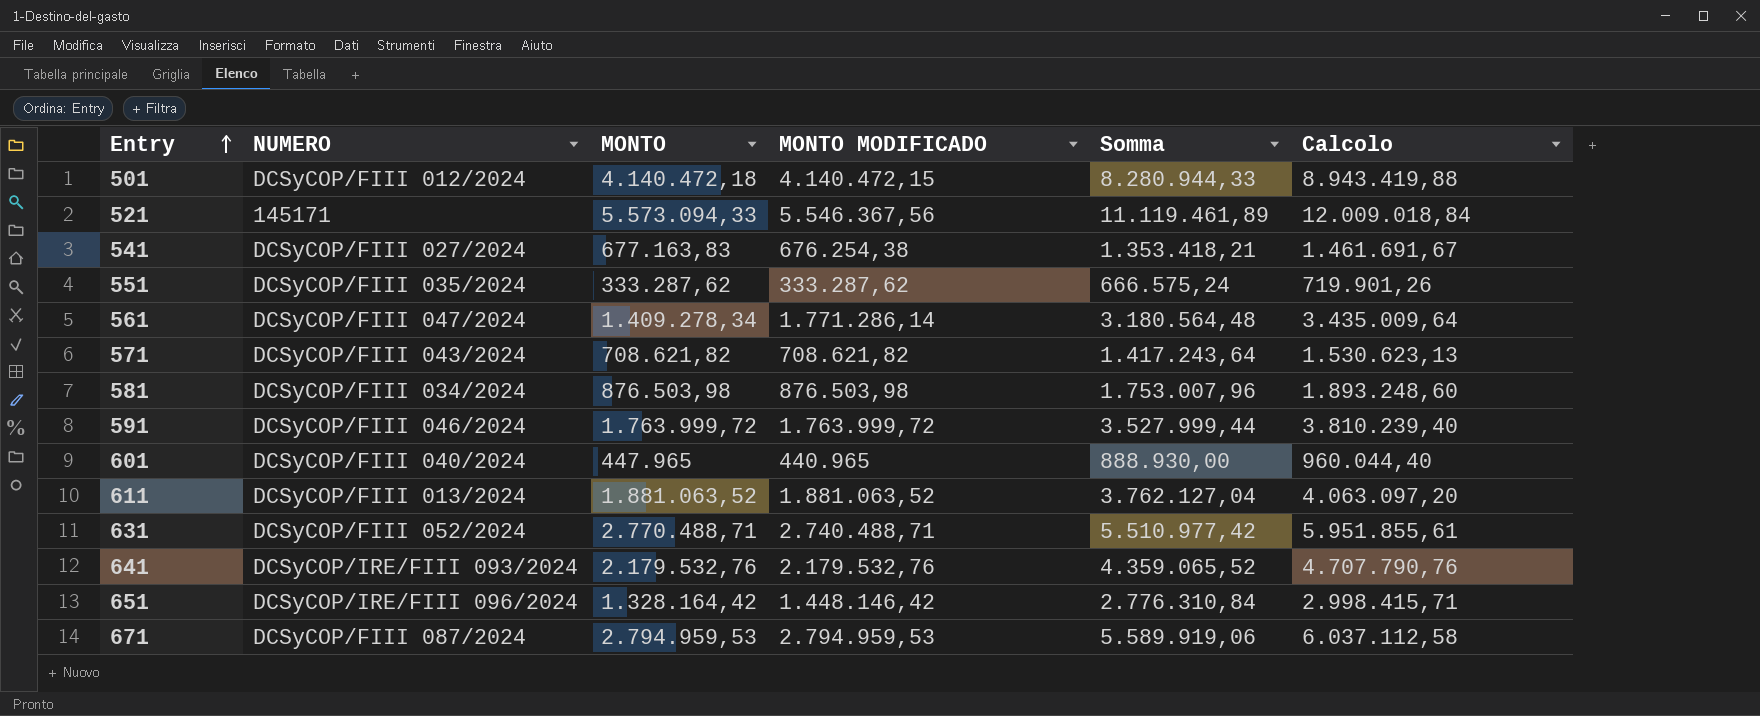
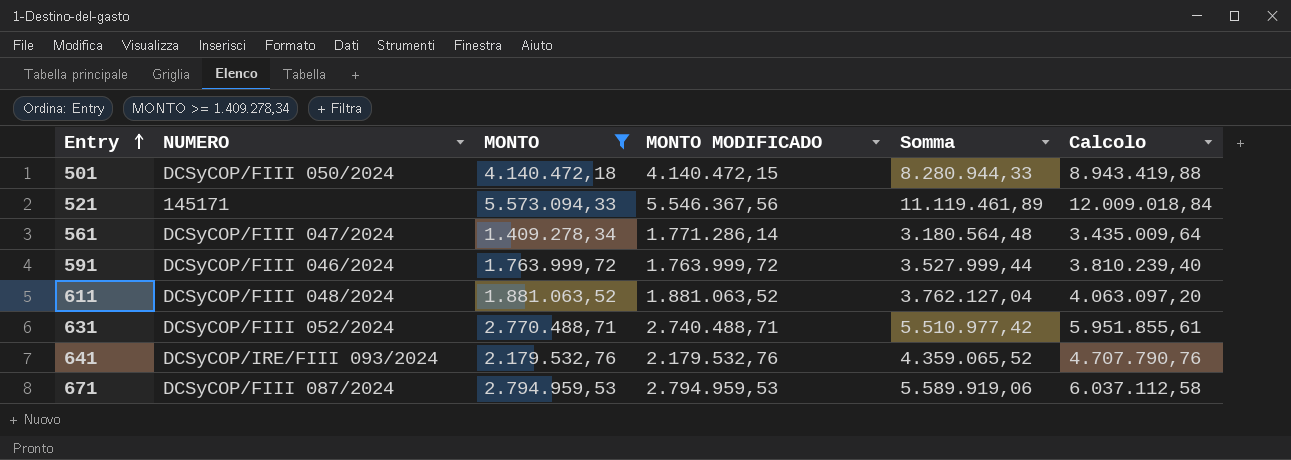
filter: none -> MONTO >= 1.409.278,34
501 | NUMERO: DCSyCOP/FIII 012/2024 -> DCSyCOP/FIII 050/2024
611 | NUMERO: DCSyCOP/FIII 013/2024 -> DCSyCOP/FIII 048/2024

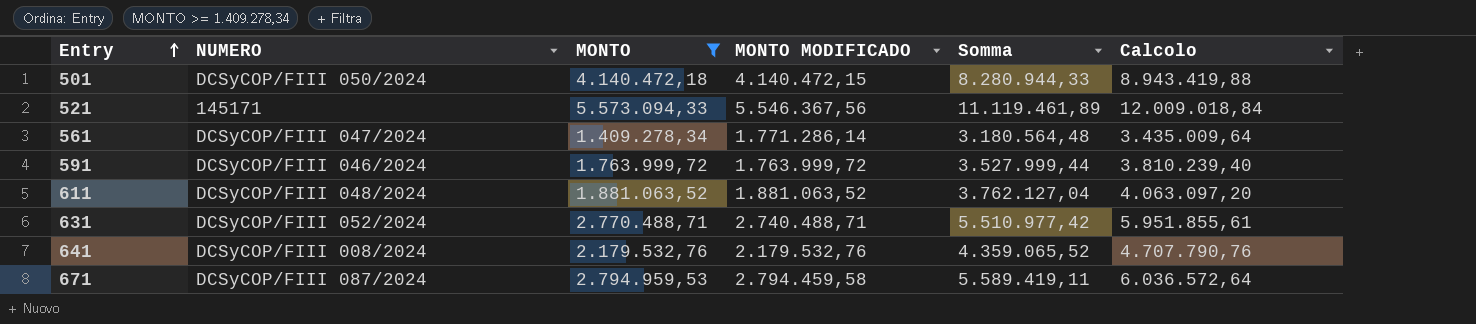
641 | NUMERO: DCSyCOP/IRE/FIII 093/2024 -> DCSyCOP/FIII 008/2024
671 | MONTO MODIFICADO: 2.794.959,53 -> 2.794.459,58
671 | Somma: 5.589.919,06 -> 5.589.419,11
671 | Calcolo: 6.037.112,58 -> 6.036.572,64

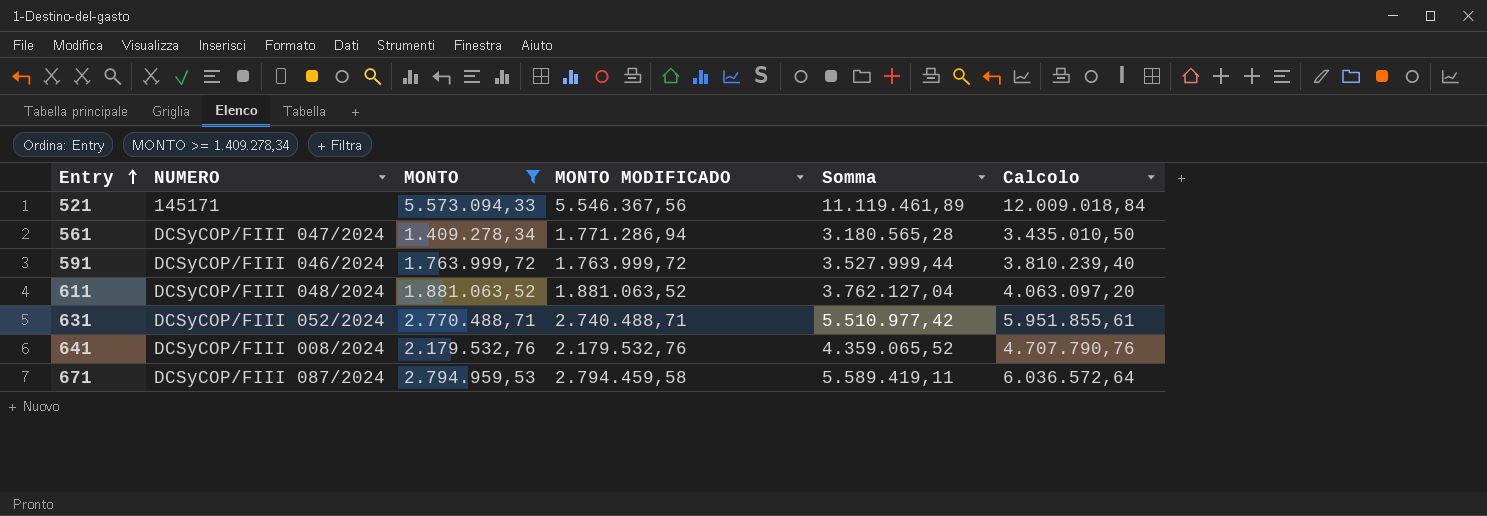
row 501: DCSyCOP/FIII 050/2024 | 4.140.472,18 | 4.140.472,15 | 8.280.944,33 | 8.943.419,88 -> none
561 | MONTO MODIFICADO: 1.771.286,14 -> 1.771.286,94
561 | Somma: 3.180.564,48 -> 3.180.565,28
561 | Calcolo: 3.435.009,64 -> 3.435.010,50

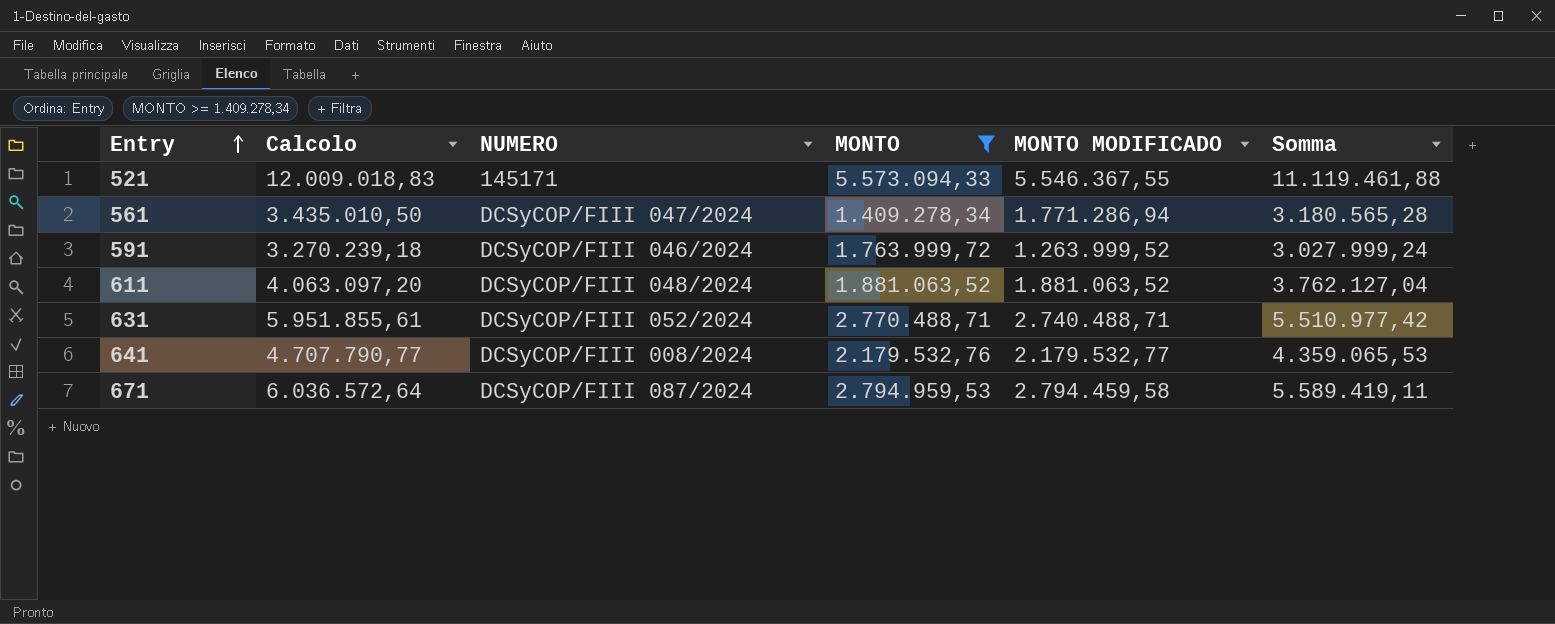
column Calcolo | position: 6 -> 2
521 | Calcolo: 12.009.018,84 -> 12.009.018,83
521 | MONTO MODIFICADO: 5.546.367,56 -> 5.546.367,55
521 | Somma: 11.119.461,89 -> 11.119.461,88
591 | Calcolo: 3.810.239,40 -> 3.270.239,18
591 | MONTO MODIFICADO: 1.763.999,72 -> 1.263.999,52
591 | Somma: 3.527.999,44 -> 3.027.999,24
641 | Calcolo: 4.707.790,76 -> 4.707.790,77
641 | MONTO MODIFICADO: 2.179.532,76 -> 2.179.532,77
641 | Somma: 4.359.065,52 -> 4.359.065,53

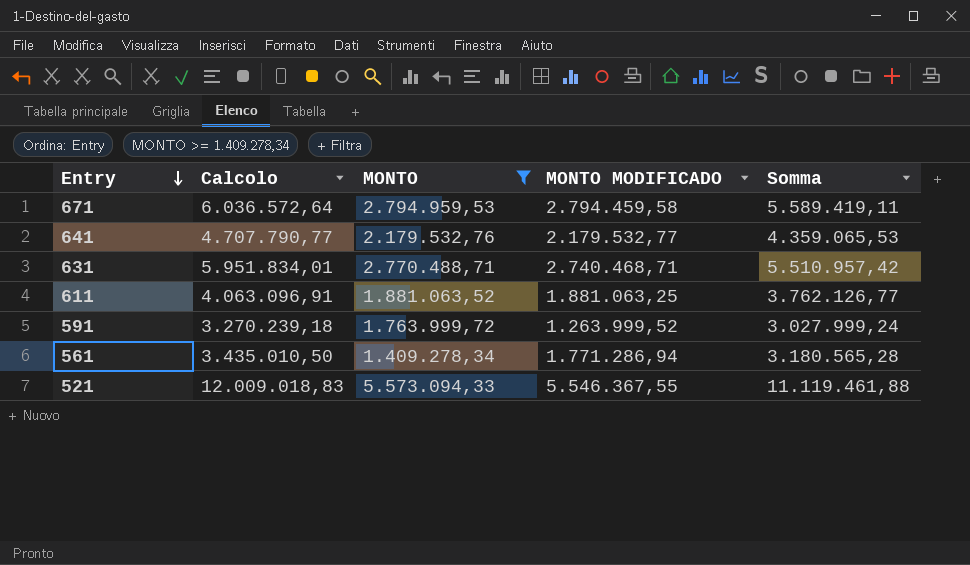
row order: Entry ascending -> Entry descending
column NUMERO | position: 3 -> none
631 | Calcolo: 5.951.855,61 -> 5.951.834,01
631 | MONTO MODIFICADO: 2.740.488,71 -> 2.740.468,71
631 | Somma: 5.510.977,42 -> 5.510.957,42
611 | Calcolo: 4.063.097,20 -> 4.063.096,91
611 | MONTO MODIFICADO: 1.881.063,52 -> 1.881.063,25
611 | Somma: 3.762.127,04 -> 3.762.126,77

